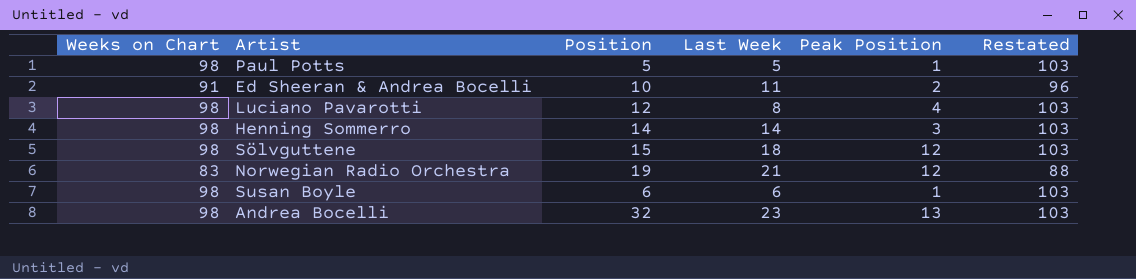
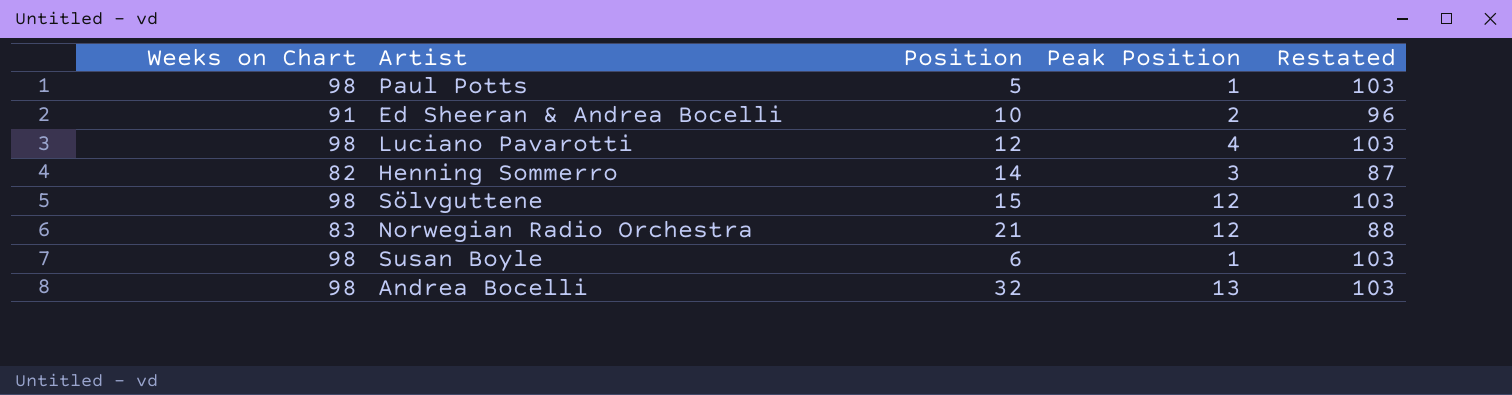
column Last Week | position: 4 -> none
Henning Sommerro | Weeks on Chart: 98 -> 82
Henning Sommerro | Restated: 103 -> 87
Norwegian Radio Orchestra | Position: 19 -> 21

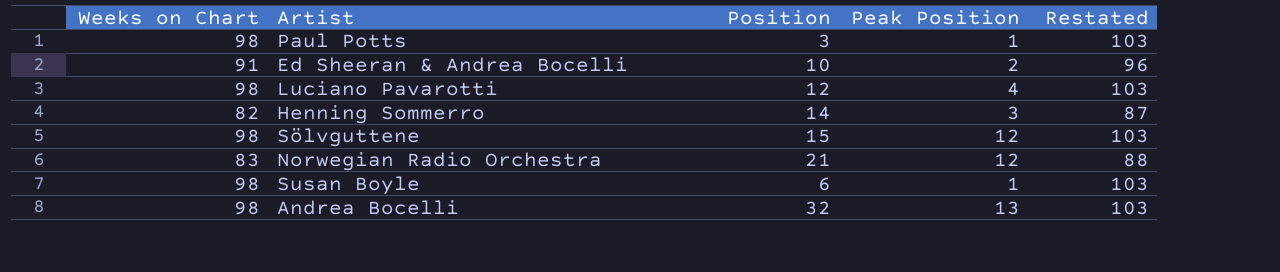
Paul Potts | Position: 5 -> 3

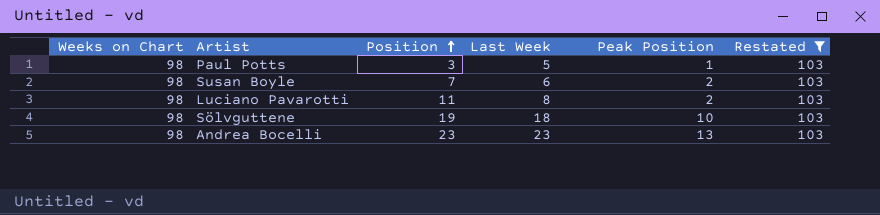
filter: none -> Restated = 103
row order: none -> Position ascending
column Last Week | position: none -> 4
Susan Boyle | Position: 6 -> 7
Susan Boyle | Peak Position: 1 -> 2
Luciano Pavarotti | Position: 12 -> 11
Luciano Pavarotti | Peak Position: 4 -> 2
Sölvguttene | Position: 15 -> 19
Sölvguttene | Peak Position: 12 -> 10
Andrea Bocelli | Position: 32 -> 23

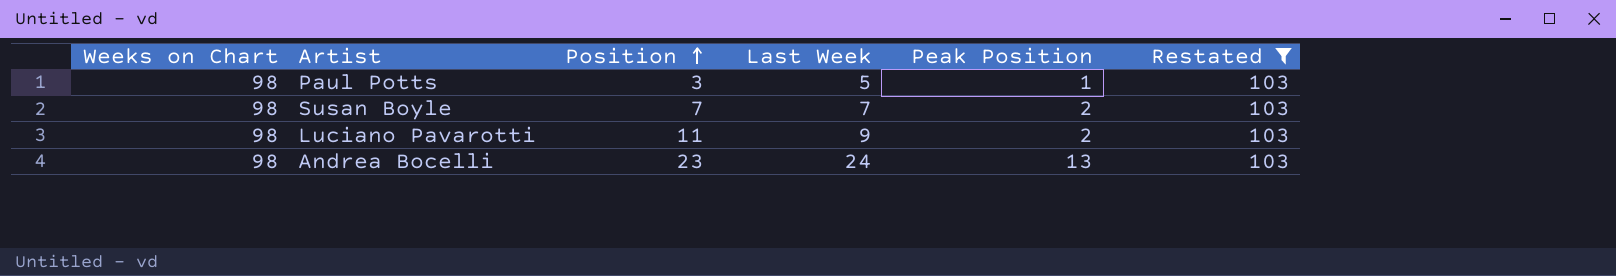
row Sölvguttene: 98 | 19 | 18 | 10 | 103 -> none
Susan Boyle | Last Week: 6 -> 7
Luciano Pavarotti | Last Week: 8 -> 9
Andrea Bocelli | Last Week: 23 -> 24

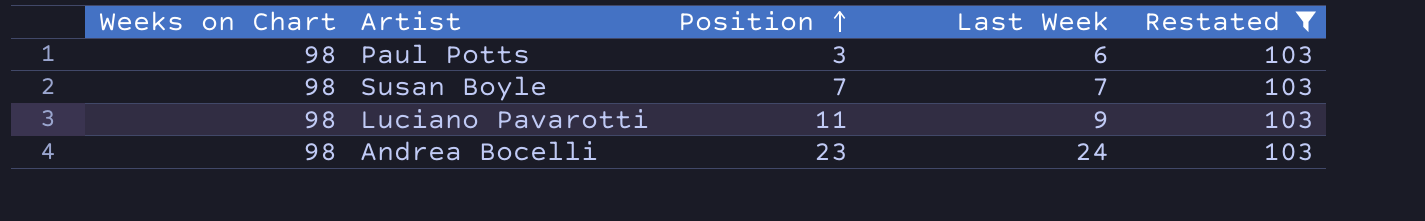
column Peak Position | position: 5 -> none
Paul Potts | Last Week: 5 -> 6

